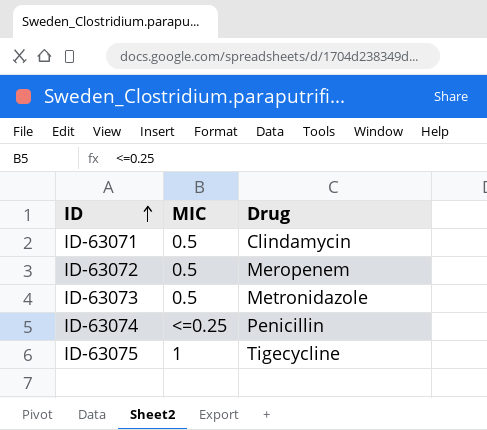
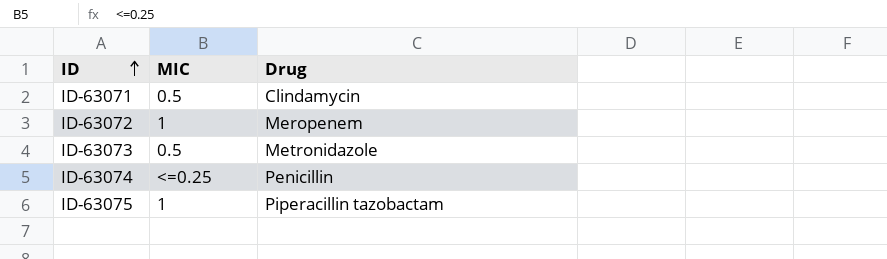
ID-63072 | MIC: 0.5 -> 1
ID-63075 | Drug: Tigecycline -> Piperacillin tazobactam

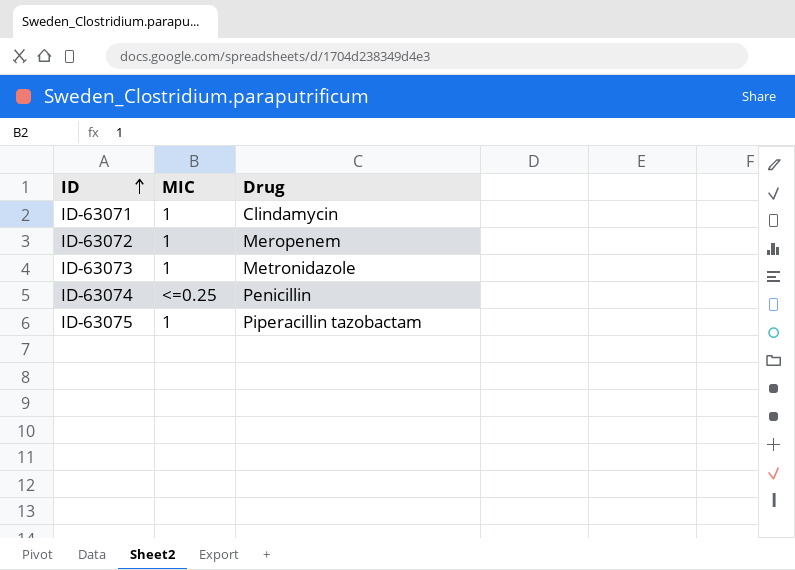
ID-63071 | MIC: 0.5 -> 1
ID-63073 | MIC: 0.5 -> 1

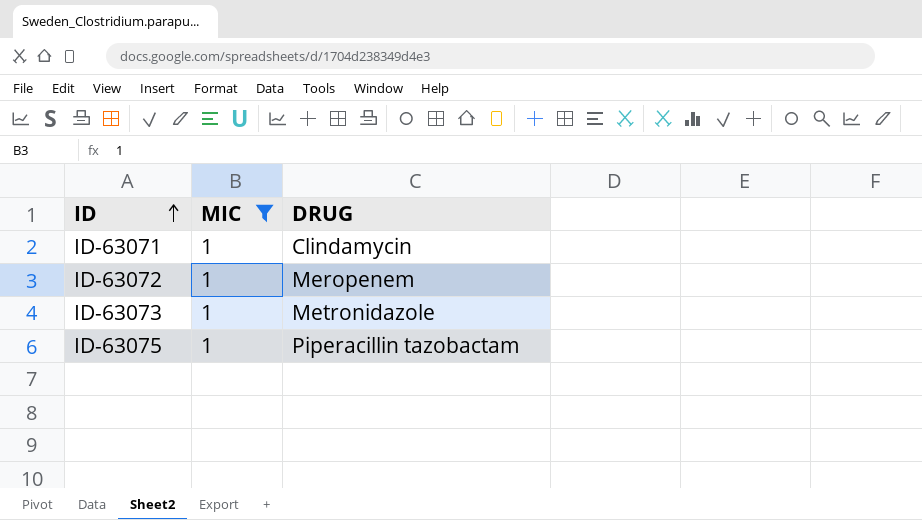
filter: none -> MIC = 1
column name: Drug -> DRUG

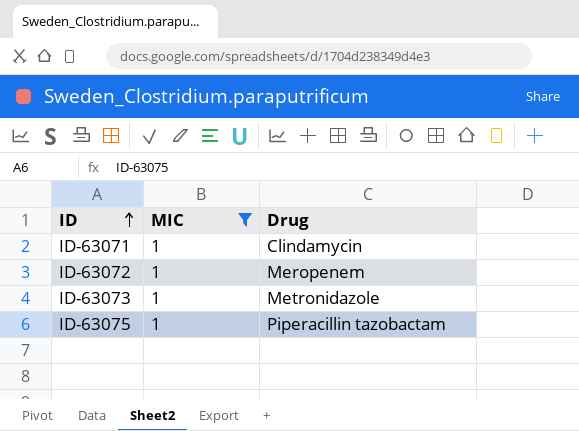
column name: DRUG -> Drug

